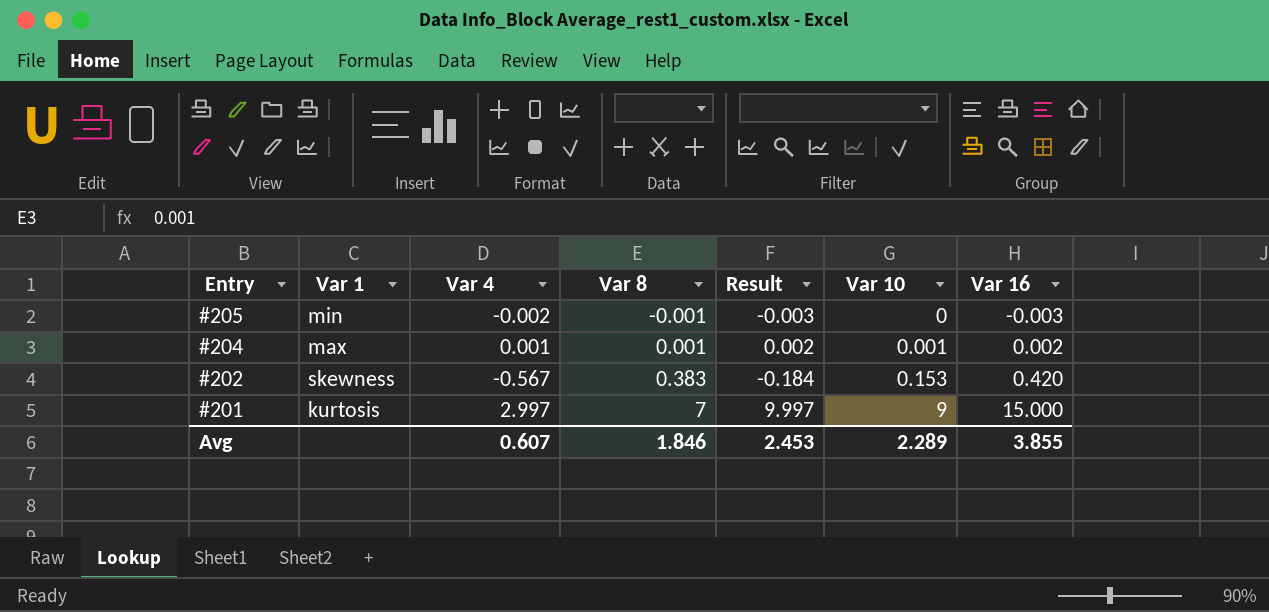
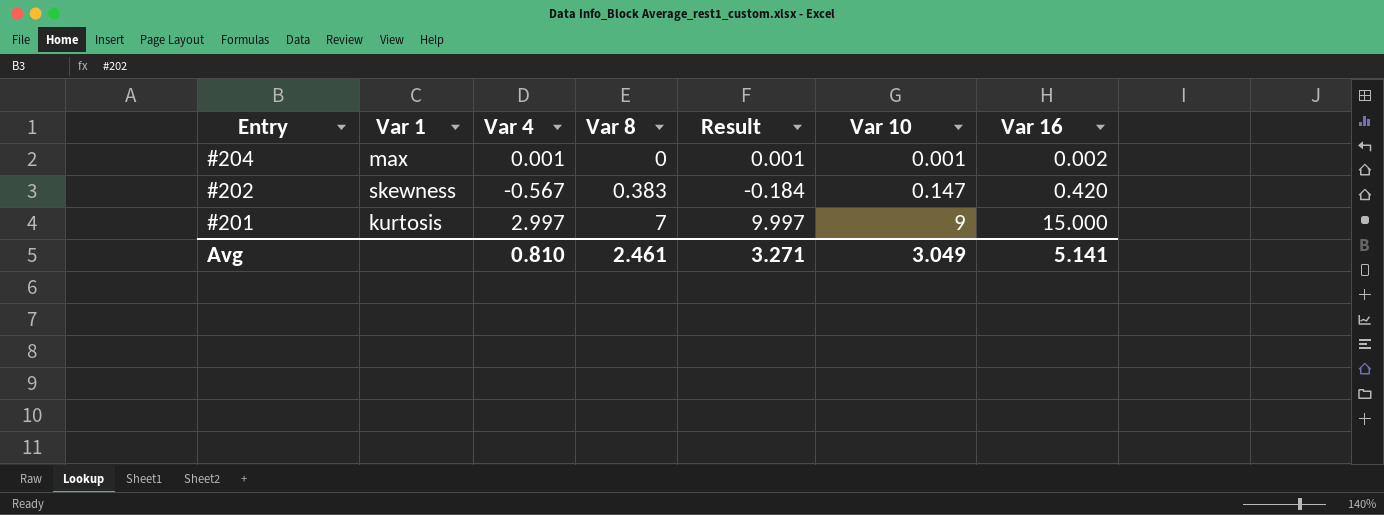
row #205: min | -0.002 | -0.001 | -0.003 | 0 | -0.003 -> none
#204 | Var 8: 0.001 -> 0
#204 | Result: 0.002 -> 0.001
#202 | Var 10: 0.153 -> 0.147
Avg | Var 4: 0.607 -> 0.810
Avg | Var 8: 1.846 -> 2.461
Avg | Result: 2.453 -> 3.271
Avg | Var 10: 2.289 -> 3.049
Avg | Var 16: 3.855 -> 5.141

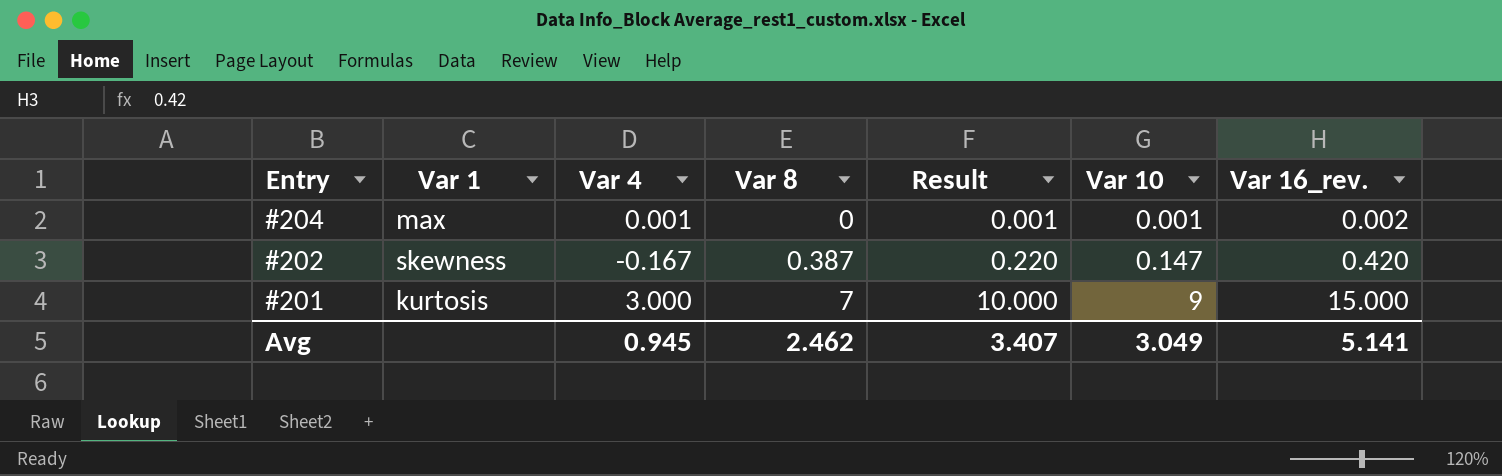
column name: Var 16 -> Var 16_rev.
#202 | Var 4: -0.567 -> -0.167
#202 | Var 8: 0.383 -> 0.387
#202 | Result: -0.184 -> 0.220
#201 | Var 4: 2.997 -> 3.000
#201 | Result: 9.997 -> 10.000
Avg | Var 4: 0.810 -> 0.945
Avg | Var 8: 2.461 -> 2.462
Avg | Result: 3.271 -> 3.407

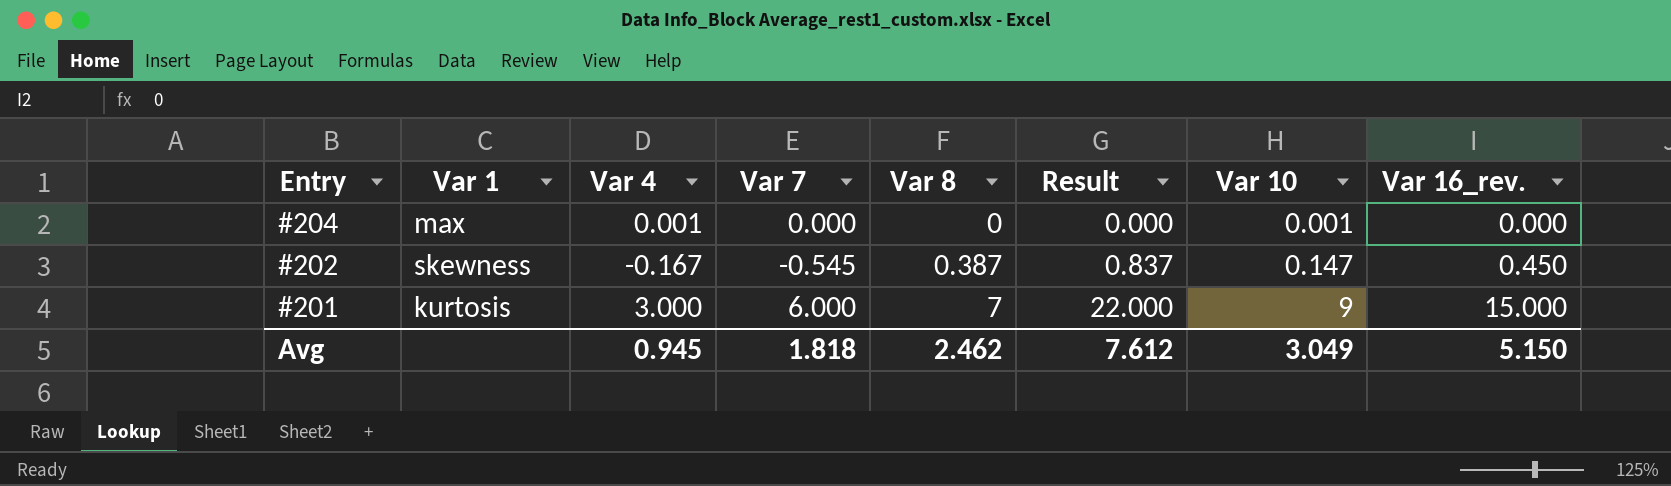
column Var 7 | position: none -> 4
column Result | formula: [Var 4] + [Var 8] -> [Var 8] + [Var 16_rev.]
#204 | Var 16_rev.: 0.002 -> 0.000
#202 | Var 16_rev.: 0.420 -> 0.450
Avg | Result: 3.407 -> 7.612
Avg | Var 16_rev.: 5.141 -> 5.150

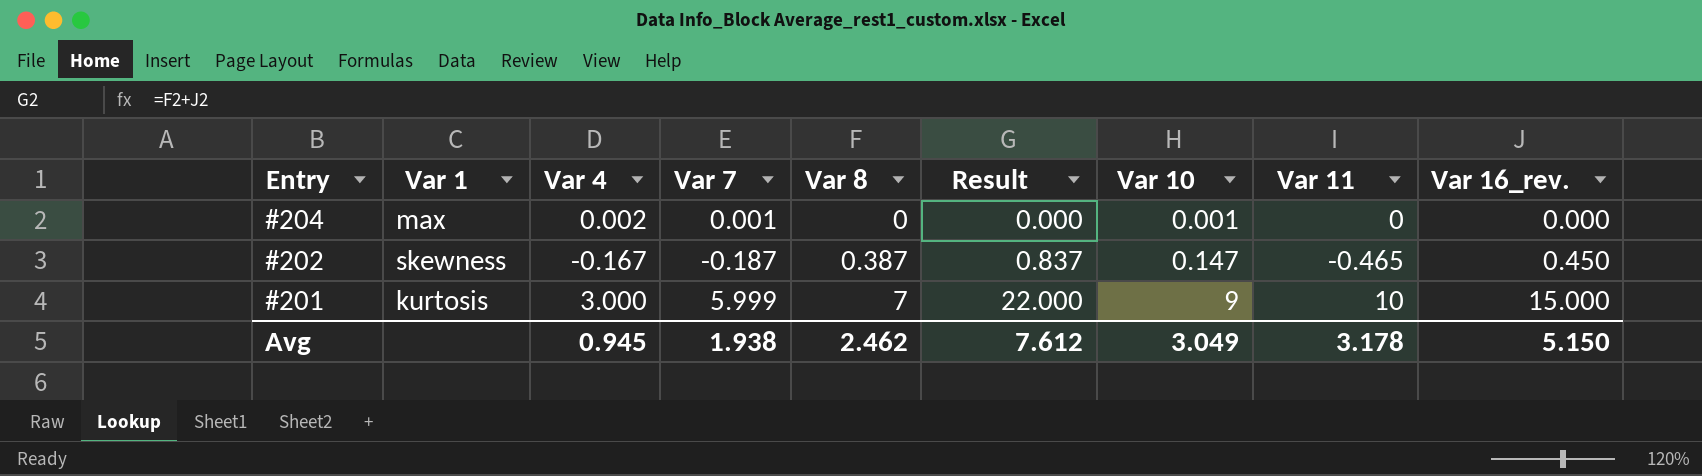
column Var 11 | position: none -> 8
#204 | Var 4: 0.001 -> 0.002
#204 | Var 7: 0.000 -> 0.001
#202 | Var 7: -0.545 -> -0.187
#201 | Var 7: 6.000 -> 5.999
Avg | Var 7: 1.818 -> 1.938

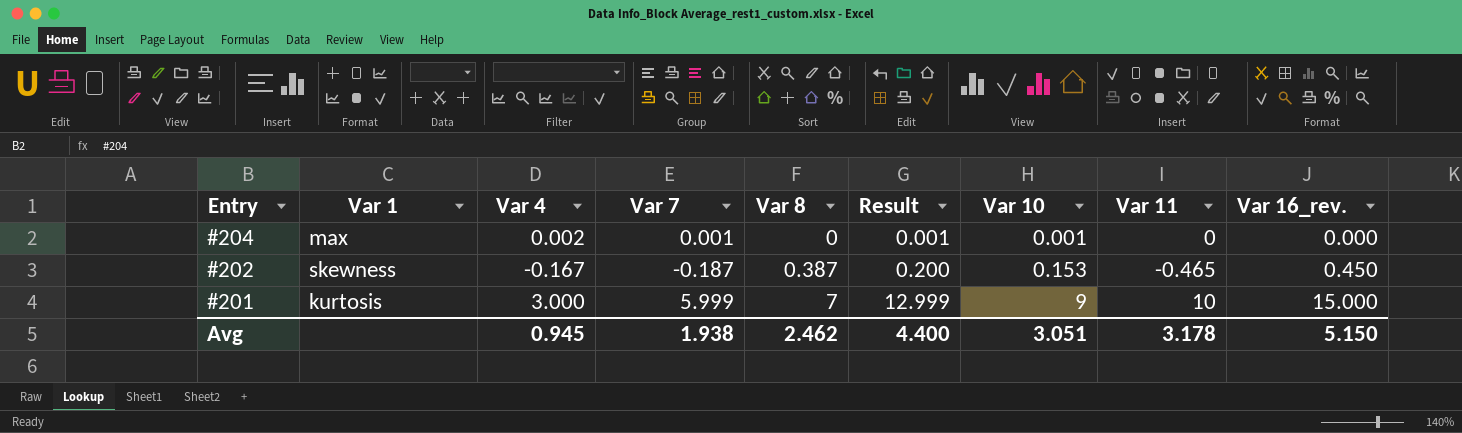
column Result | formula: [Var 8] + [Var 16_rev.] -> [Var 7] + [Var 8]
#202 | Var 10: 0.147 -> 0.153
Avg | Result: 7.612 -> 4.400
Avg | Var 10: 3.049 -> 3.051

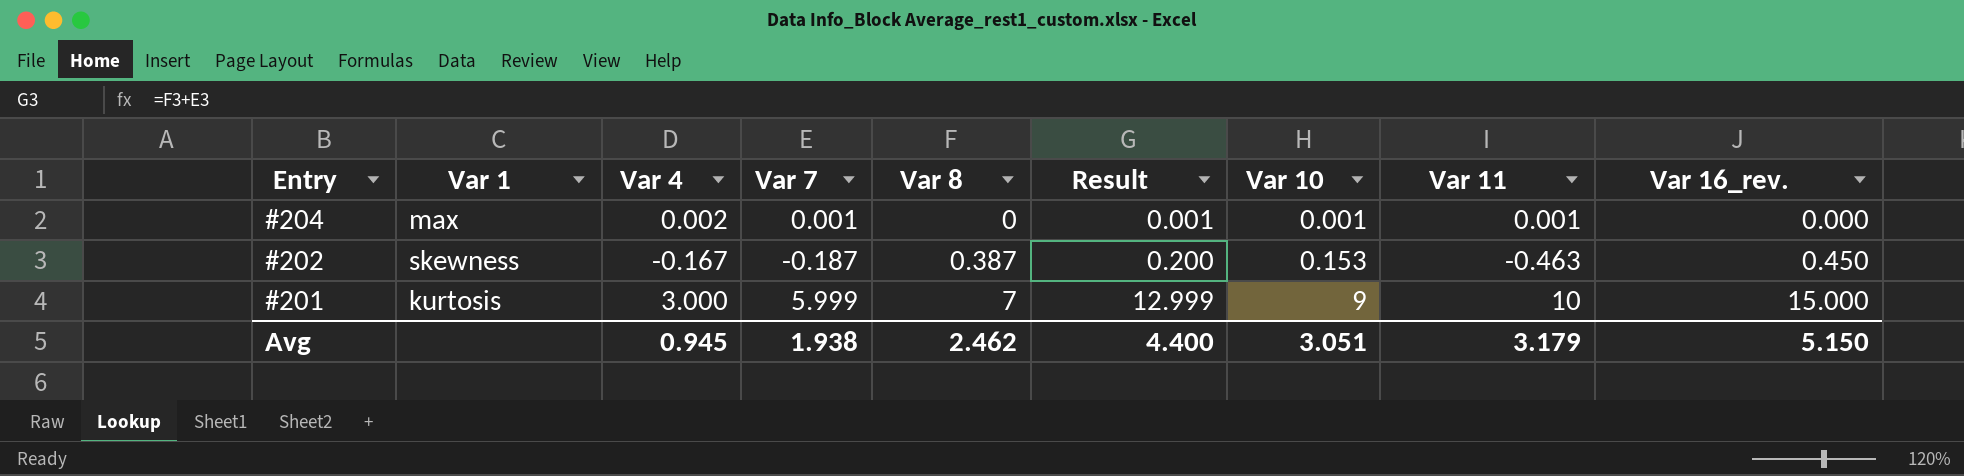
#204 | Var 11: 0 -> 0.001
#202 | Var 11: -0.465 -> -0.463
Avg | Var 11: 3.178 -> 3.179

